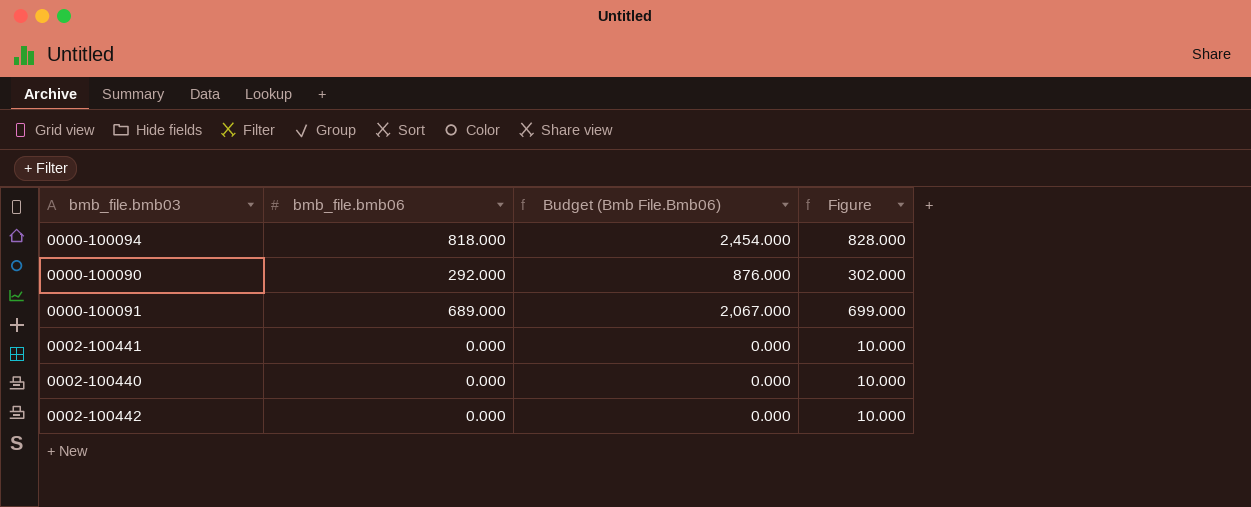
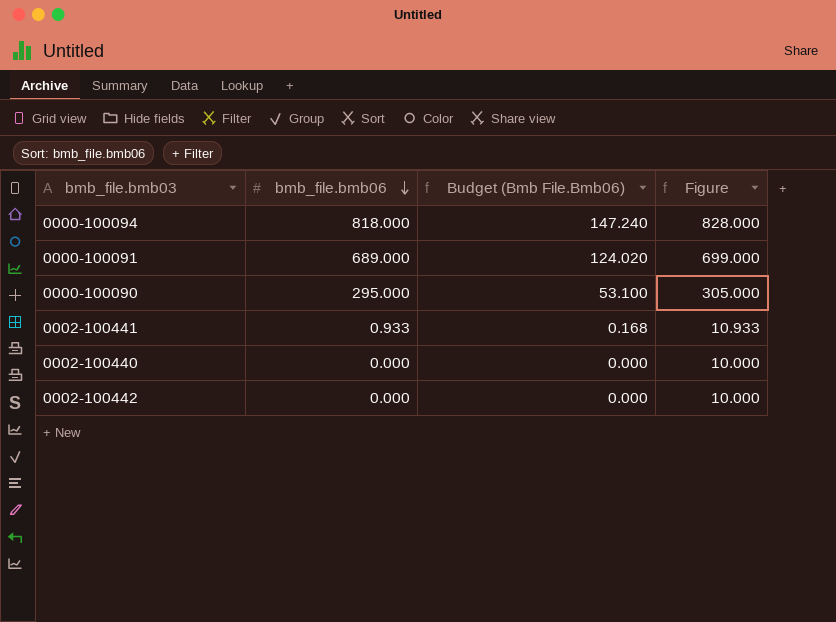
row order: none -> bmb_file.bmb06 descending
column Budget (Bmb File.Bmb06) | formula: [bmb_file.bmb06] * 3 -> [bmb_file.bmb06] * 0.18
0000-100090 | bmb_file.bmb06: 292.000 -> 295.000
0000-100090 | Figure: 302.000 -> 305.000
0002-100441 | bmb_file.bmb06: 0.000 -> 0.933
0002-100441 | Figure: 10.000 -> 10.933

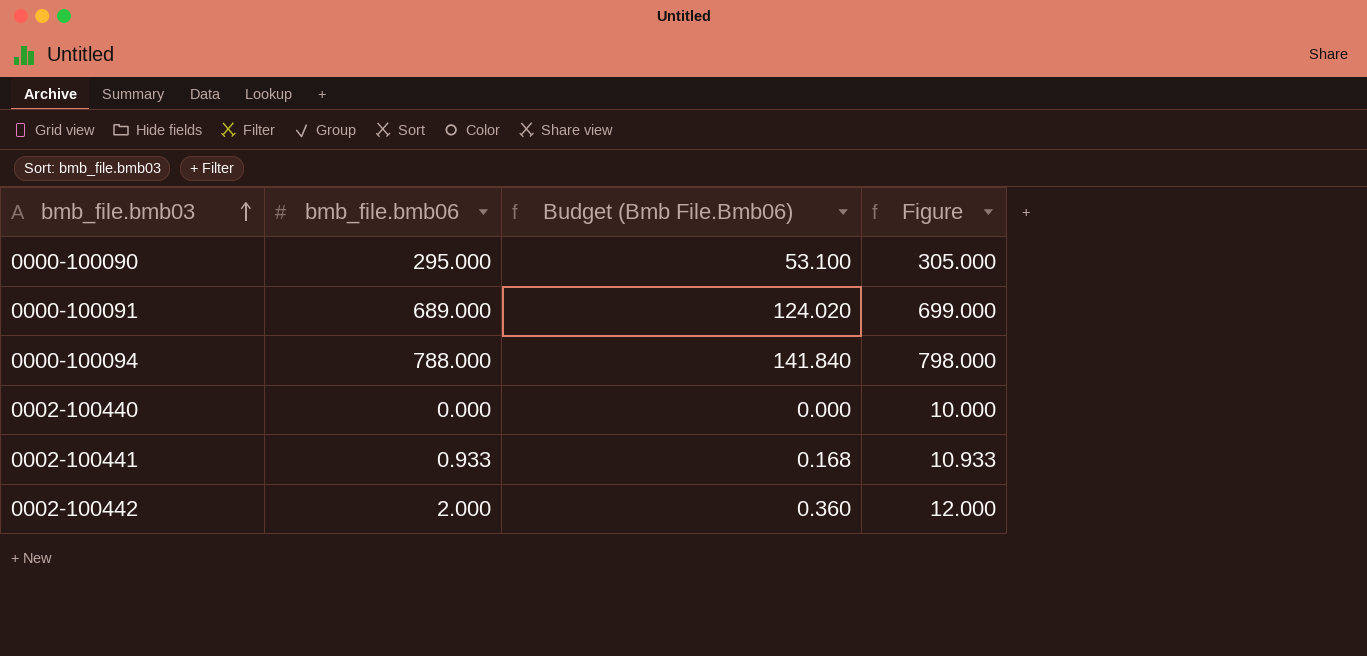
row order: bmb_file.bmb06 descending -> bmb_file.bmb03 ascending
0000-100094 | bmb_file.bmb06: 818.000 -> 788.000
0000-100094 | Budget (Bmb File.Bmb06): 147.240 -> 141.840
0000-100094 | Figure: 828.000 -> 798.000
0002-100442 | bmb_file.bmb06: 0.000 -> 2.000
0002-100442 | Budget (Bmb File.Bmb06): 0.000 -> 0.360
0002-100442 | Figure: 10.000 -> 12.000

